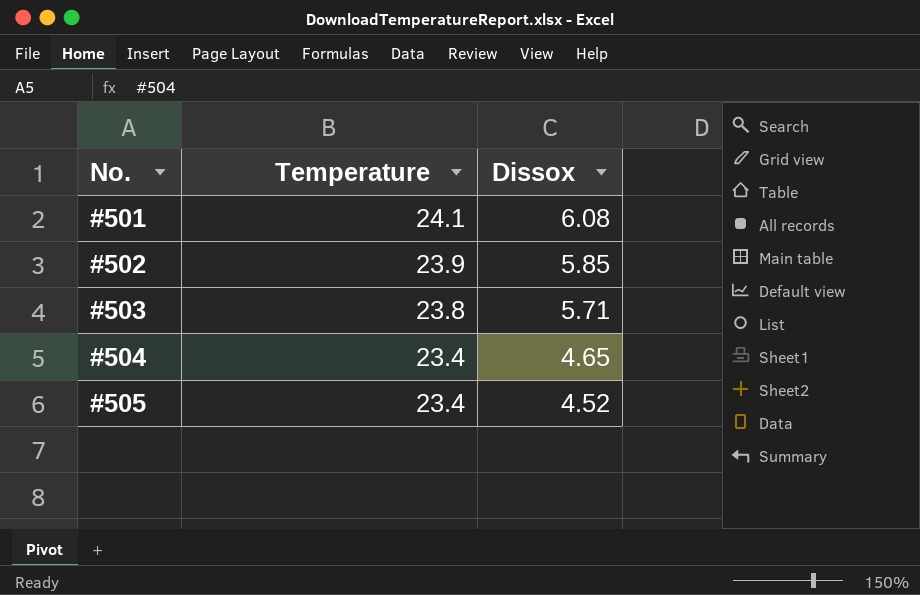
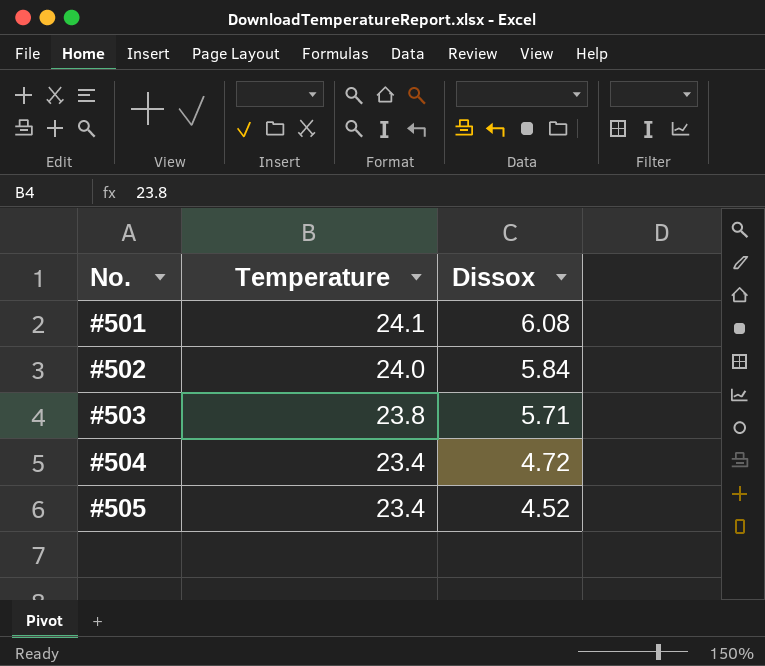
#502 | Temperature: 23.9 -> 24.0
#502 | Dissox: 5.85 -> 5.84
#504 | Dissox: 4.65 -> 4.72

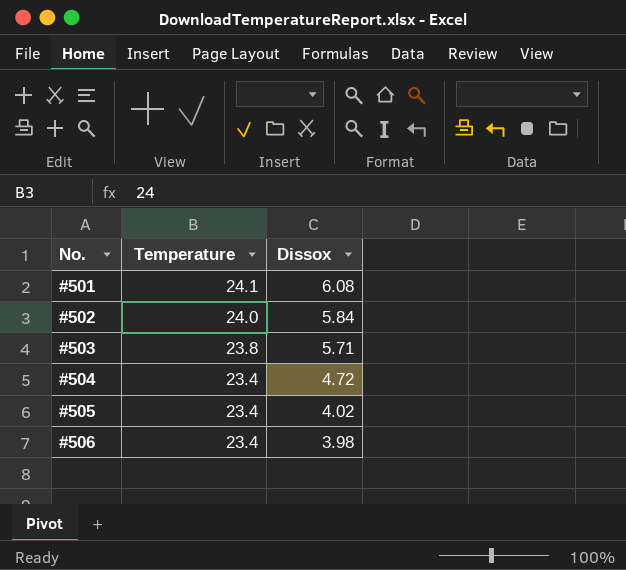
#505 | Dissox: 4.52 -> 4.02
row #506: none -> 23.4 | 3.98

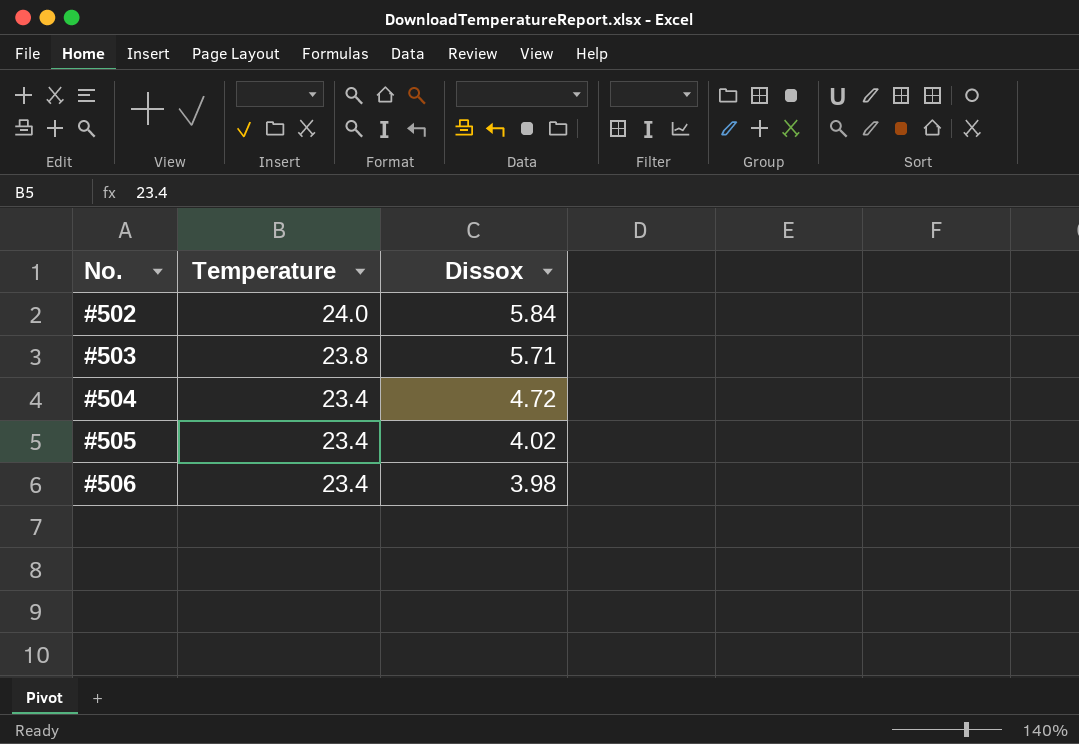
row #501: 24.1 | 6.08 -> none

